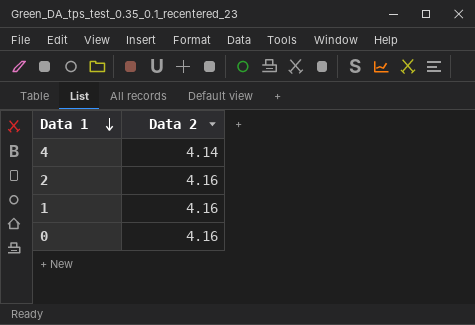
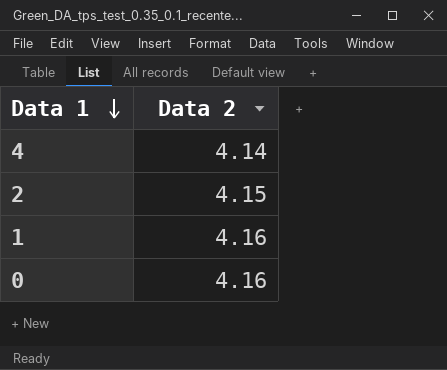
2 | Data 2: 4.16 -> 4.15

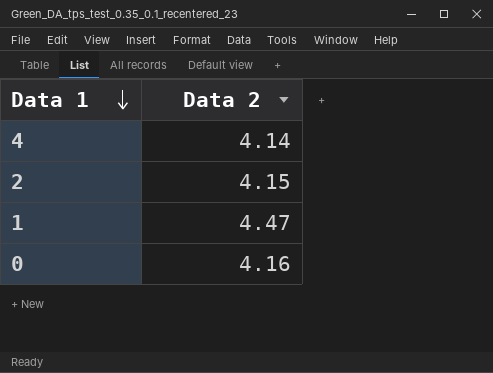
1 | Data 2: 4.16 -> 4.47

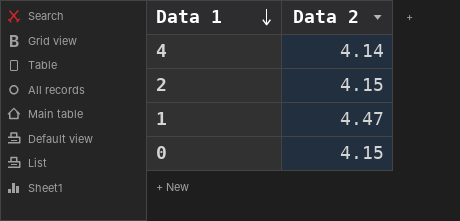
0 | Data 2: 4.16 -> 4.15

